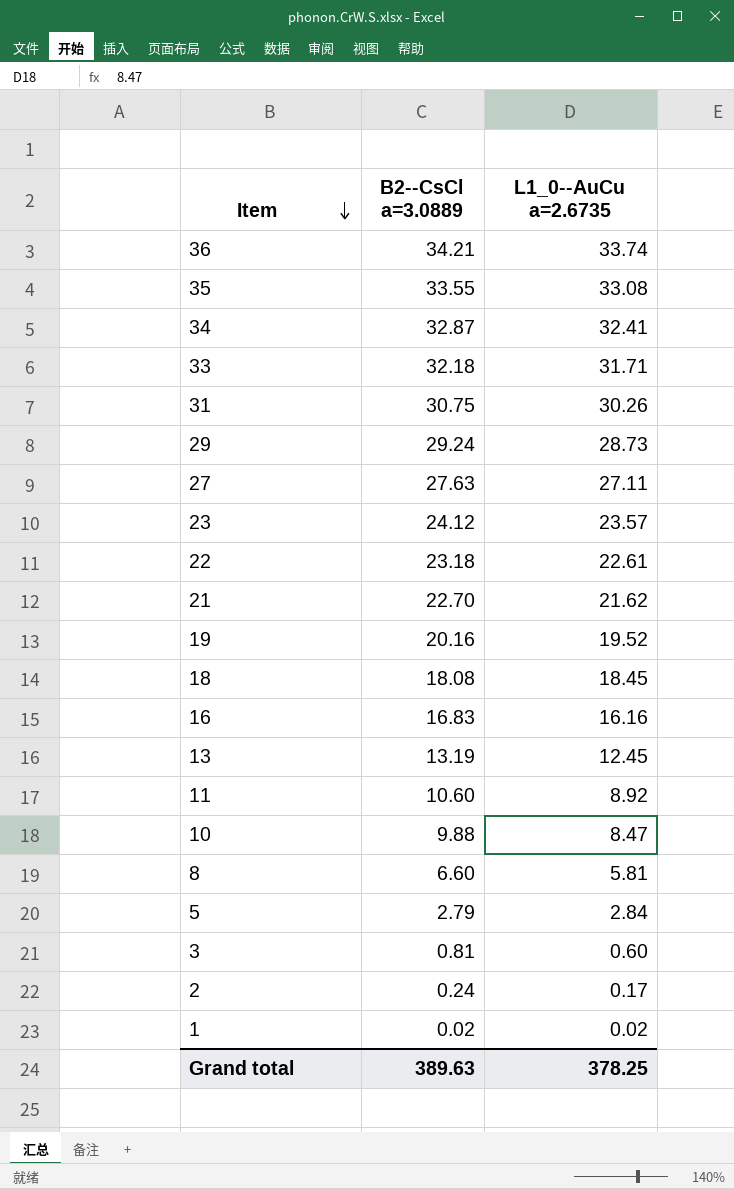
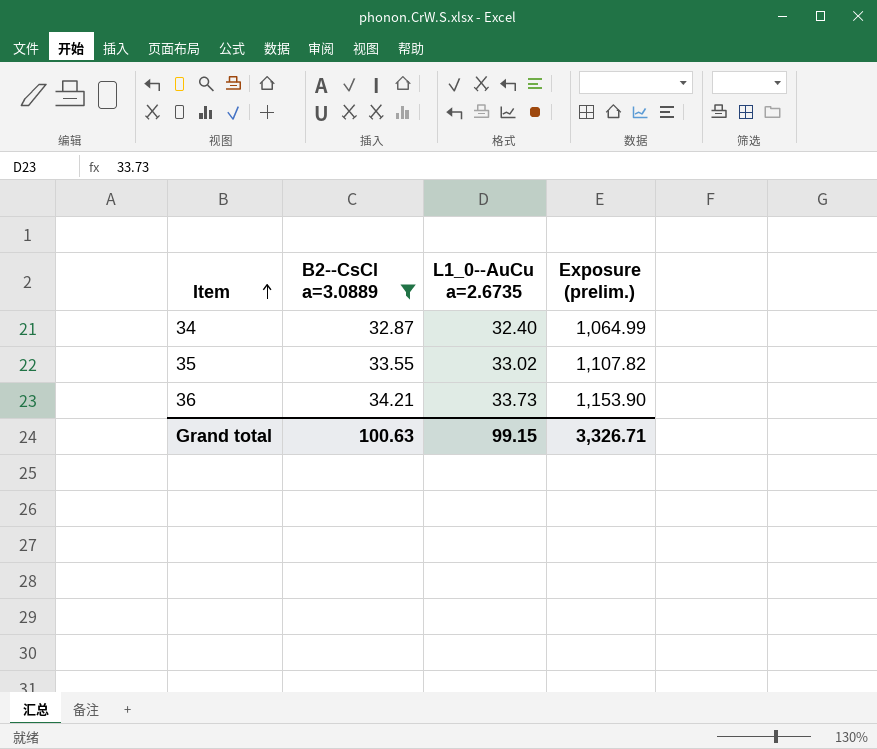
filter: none -> B2--CsCl a=3.0889 >= 32.87
row order: Item descending -> Item ascending
column Exposure (prelim.) | formula: none -> [B2--CsCl a=3.0889] * [L1_0--AuCu a=2.6735]
34 | L1_0--AuCu a=2.6735: 32.41 -> 32.40
35 | L1_0--AuCu a=2.6735: 33.08 -> 33.02
36 | L1_0--AuCu a=2.6735: 33.74 -> 33.73
Grand total | B2--CsCl a=3.0889: 389.63 -> 100.63
Grand total | L1_0--AuCu a=2.6735: 378.25 -> 99.15

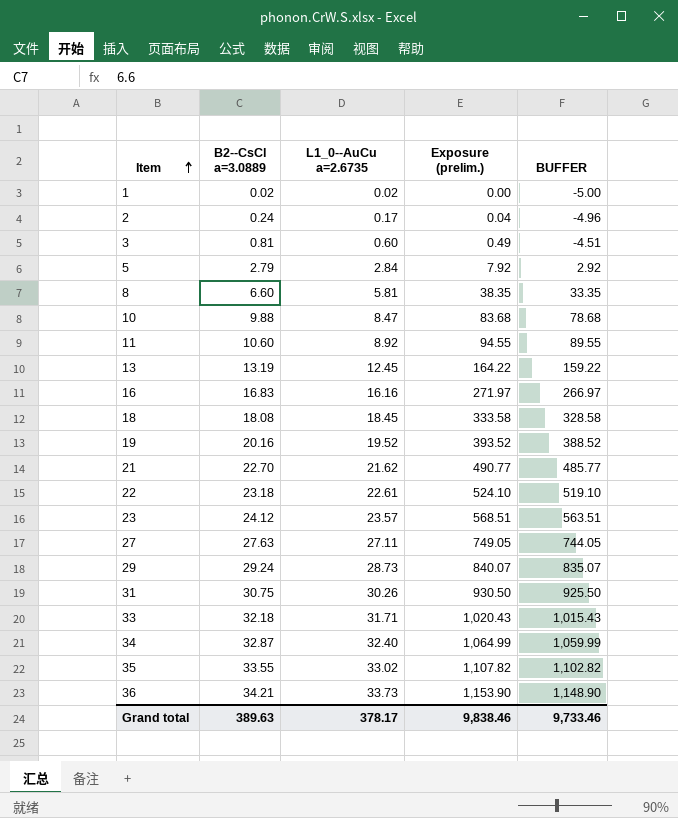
filter: B2--CsCl a=3.0889 >= 32.87 -> none
column BUFFER | formula: none -> [Exposure (prelim.)] - 5
Grand total | B2--CsCl a=3.0889: 100.63 -> 389.63
Grand total | L1_0--AuCu a=2.6735: 99.15 -> 378.17
Grand total | Exposure (prelim.): 3,326.71 -> 9,838.46

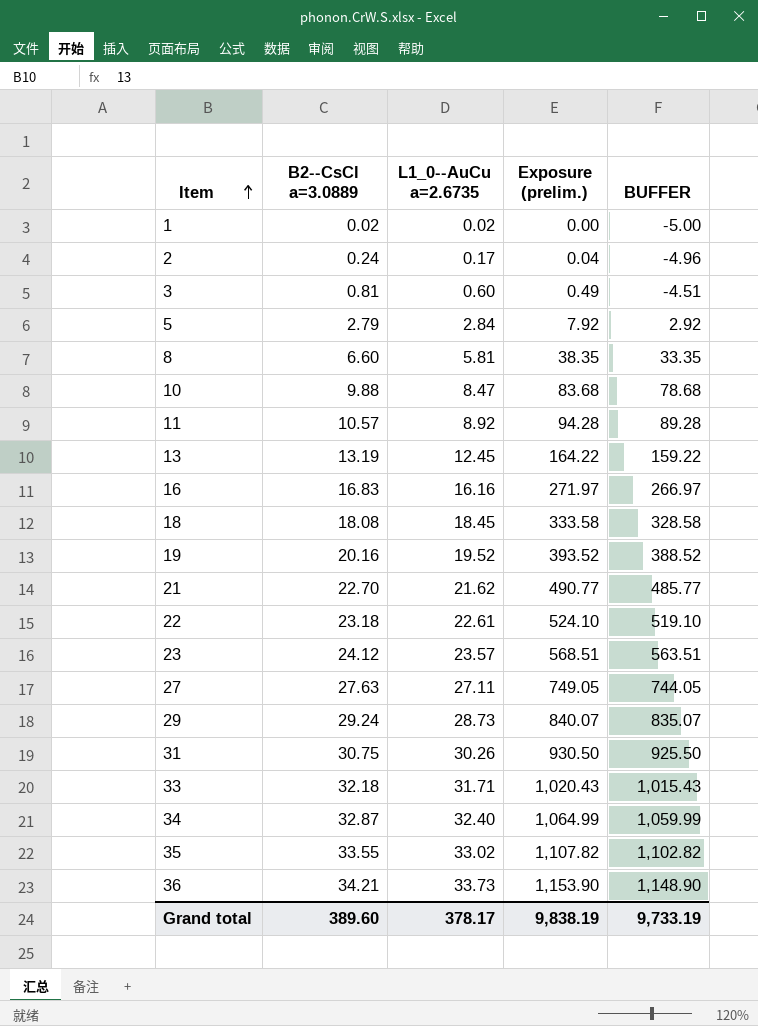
11 | B2--CsCl a=3.0889: 10.60 -> 10.57
11 | Exposure (prelim.): 94.55 -> 94.28
11 | BUFFER: 89.55 -> 89.28
Grand total | B2--CsCl a=3.0889: 389.63 -> 389.60
Grand total | Exposure (prelim.): 9,838.46 -> 9,838.19
Grand total | BUFFER: 9,733.46 -> 9,733.19

